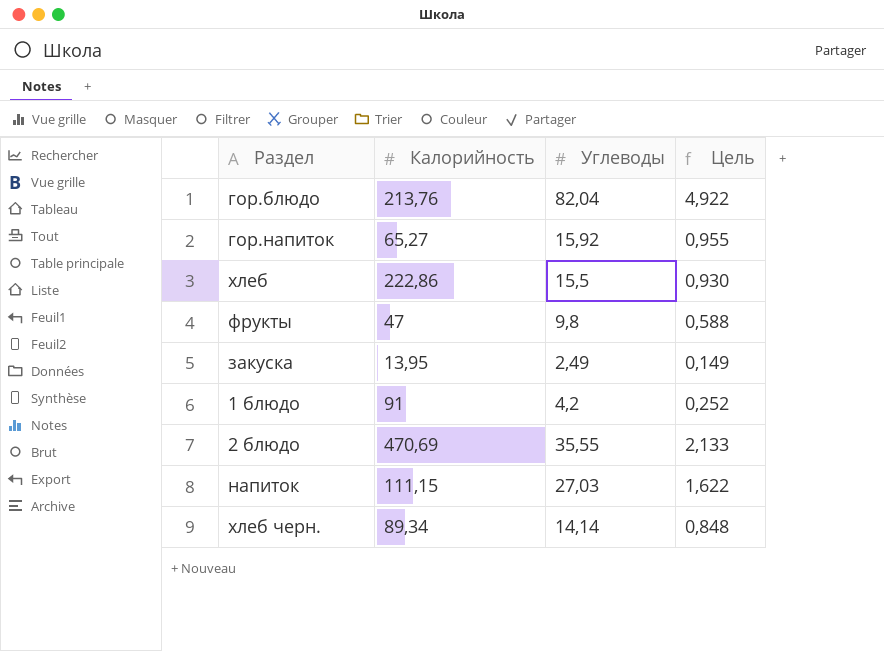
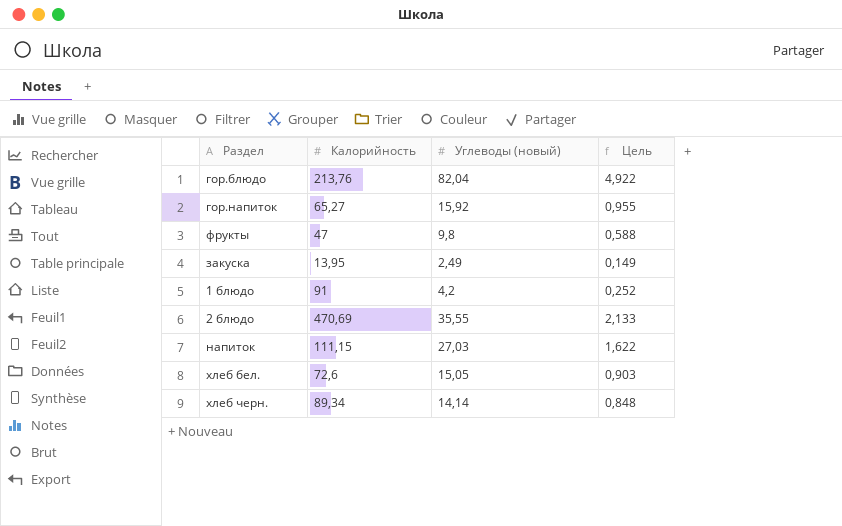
column name: Углеводы -> Углеводы (новый)
row хлеб: 222,86 | 15,5 | 0,930 -> none
row хлеб бел.: none -> 72,6 | 15,05 | 0,903

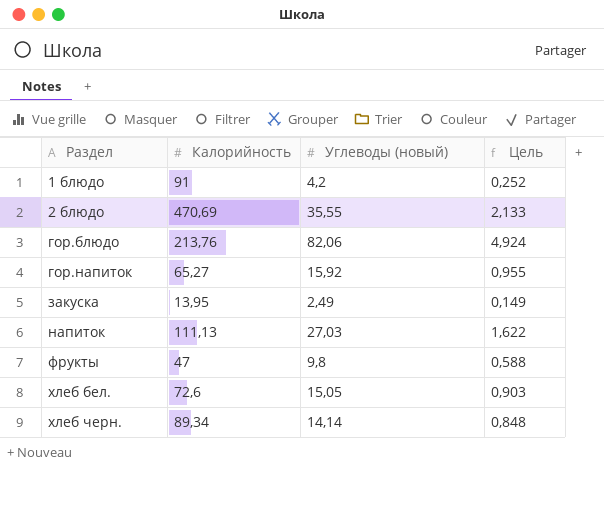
row order: none -> Раздел ascending
гор.блюдо | Углеводы (новый): 82,04 -> 82,06
гор.блюдо | Цель: 4,922 -> 4,924
напиток | Калорийность: 111,15 -> 111,13

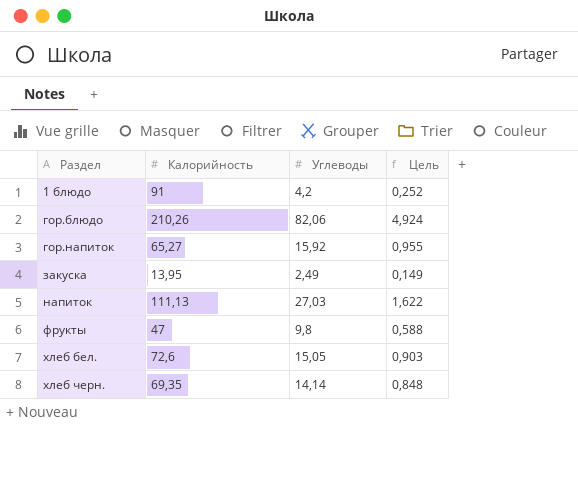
column name: Углеводы (новый) -> Углеводы
row 2 блюдо: 470,69 | 35,55 | 2,133 -> none
гор.блюдо | Калорийность: 213,76 -> 210,26
хлеб черн. | Калорийность: 89,34 -> 69,35

